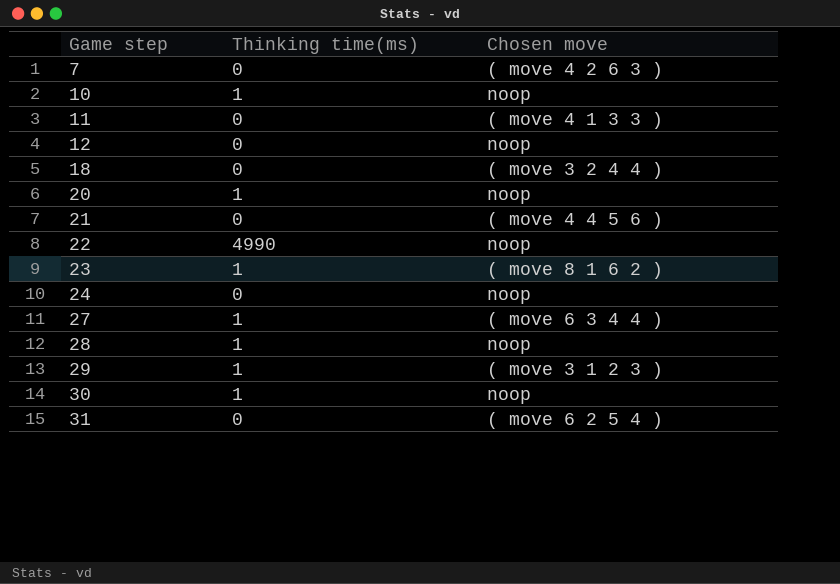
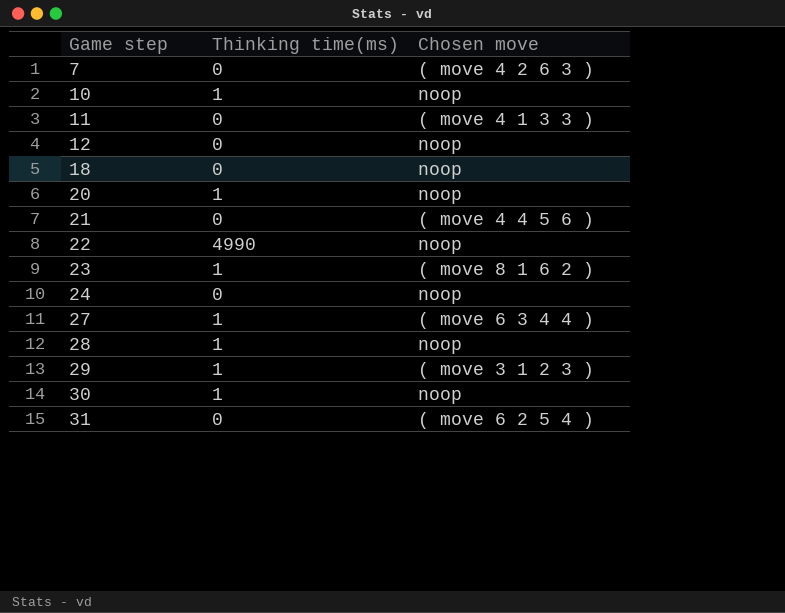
18 | Chosen move: ( move 3 2 4 4 ) -> noop

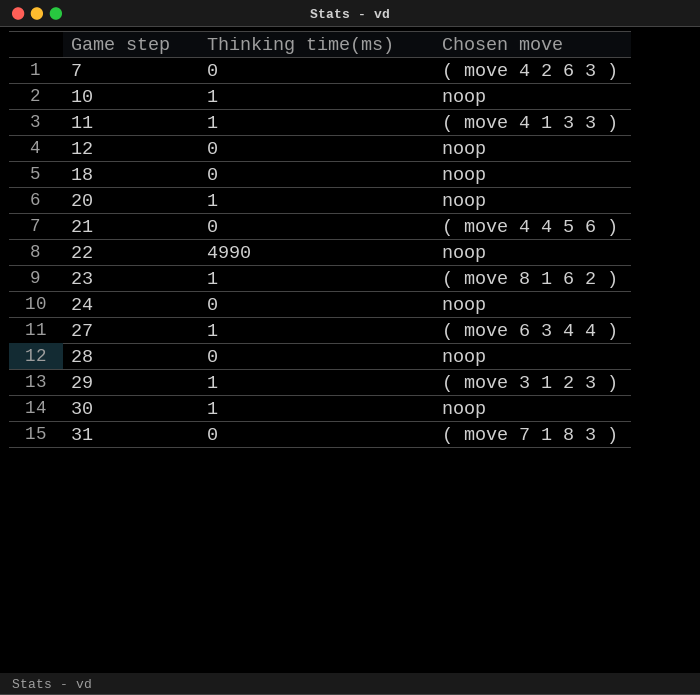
11 | Thinking time(ms): 0 -> 1
28 | Thinking time(ms): 1 -> 0
31 | Chosen move: ( move 6 2 5 4 ) -> ( move 7 1 8 3 )

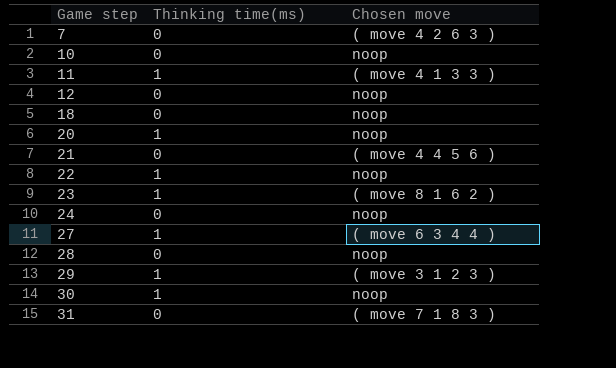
10 | Thinking time(ms): 1 -> 0
22 | Thinking time(ms): 4990 -> 1

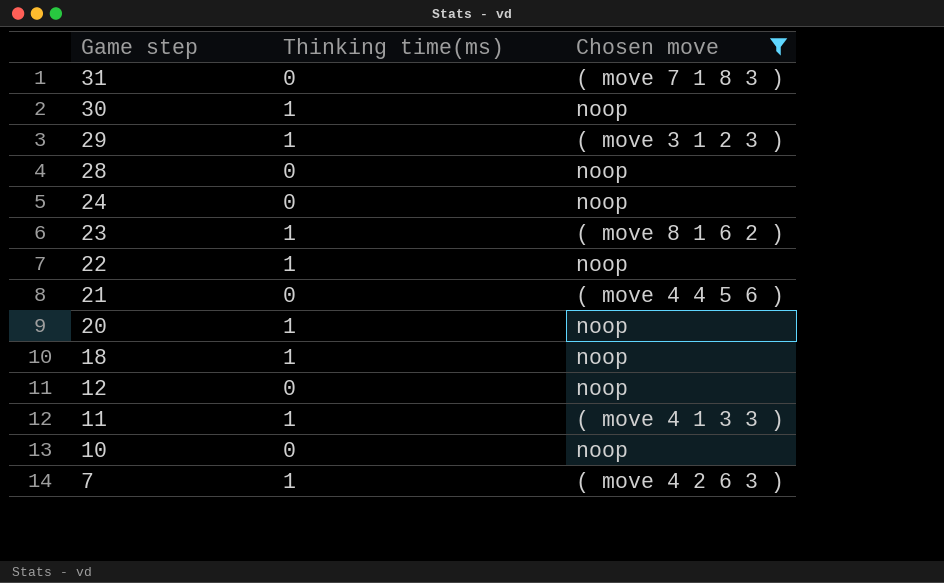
filter: none -> Chosen move != ( move 6 3 4 4 )
row order: Game step ascending -> Game step descending
18 | Thinking time(ms): 0 -> 1
7 | Thinking time(ms): 0 -> 1

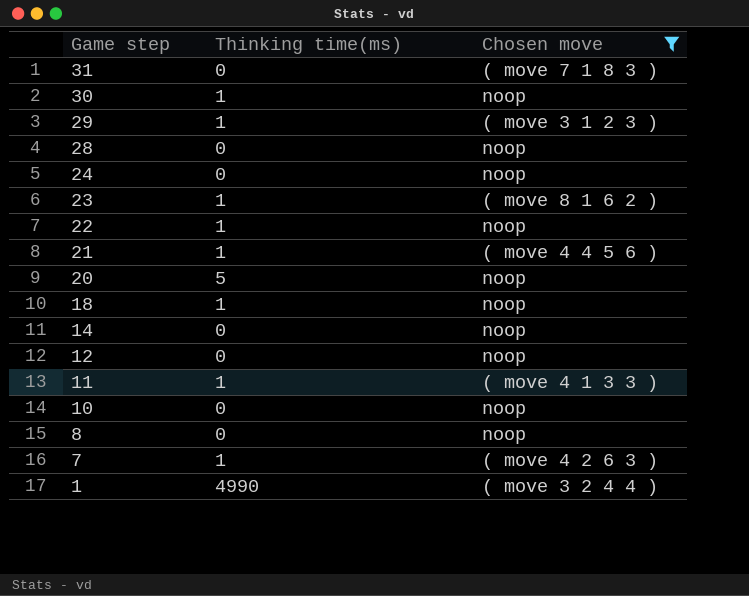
21 | Thinking time(ms): 0 -> 1
20 | Thinking time(ms): 1 -> 5
row 14: none -> 0 | noop
row 8: none -> 0 | noop
row 1: none -> 4990 | ( move 3 2 4 4 )

